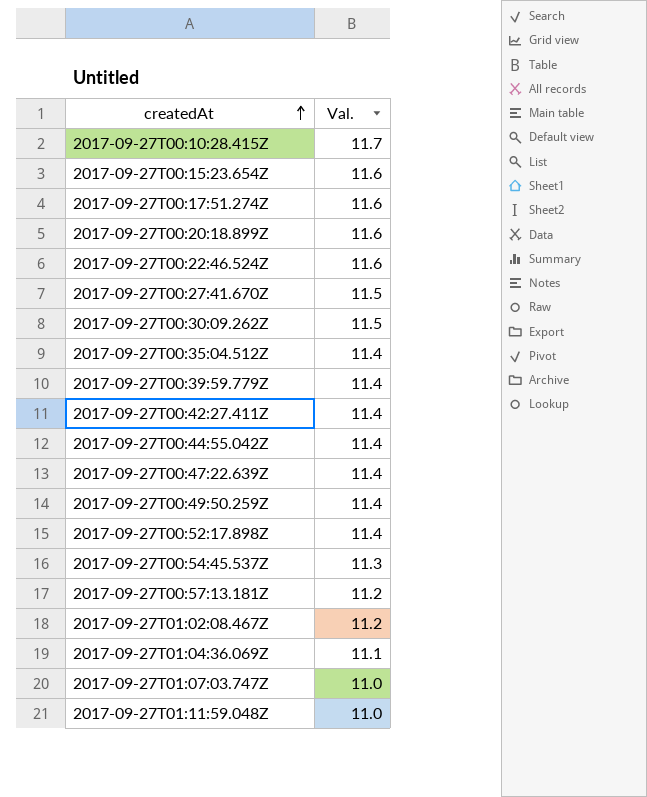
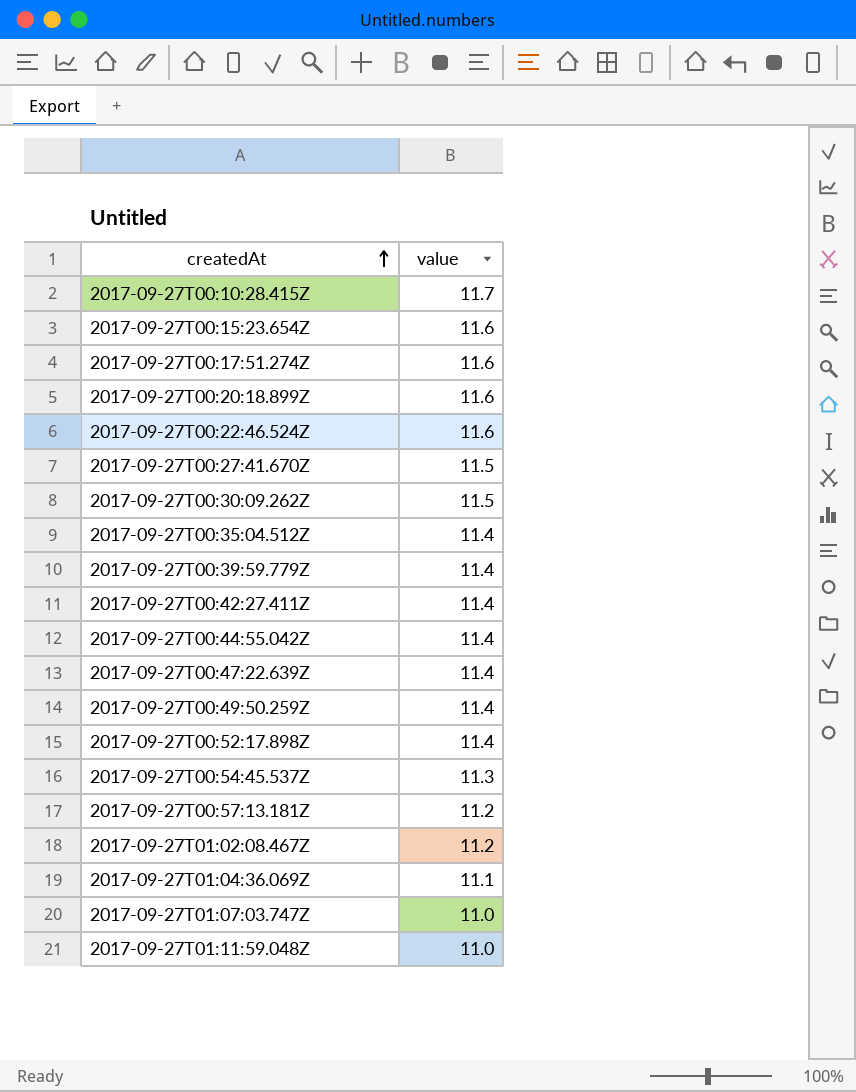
column name: Val. -> value

